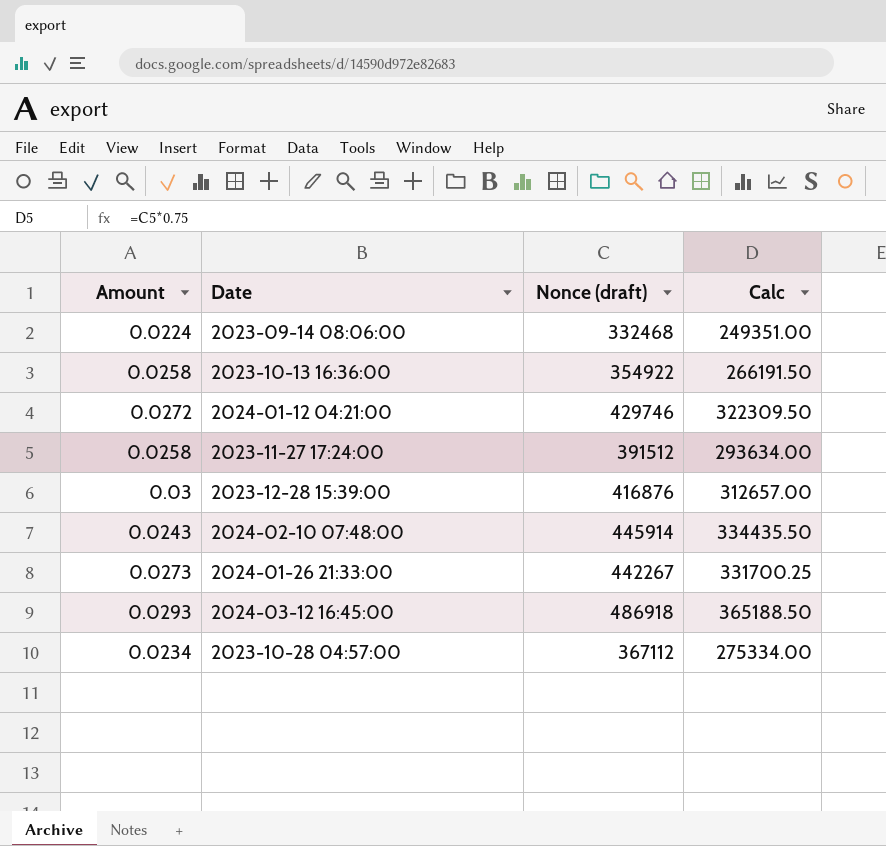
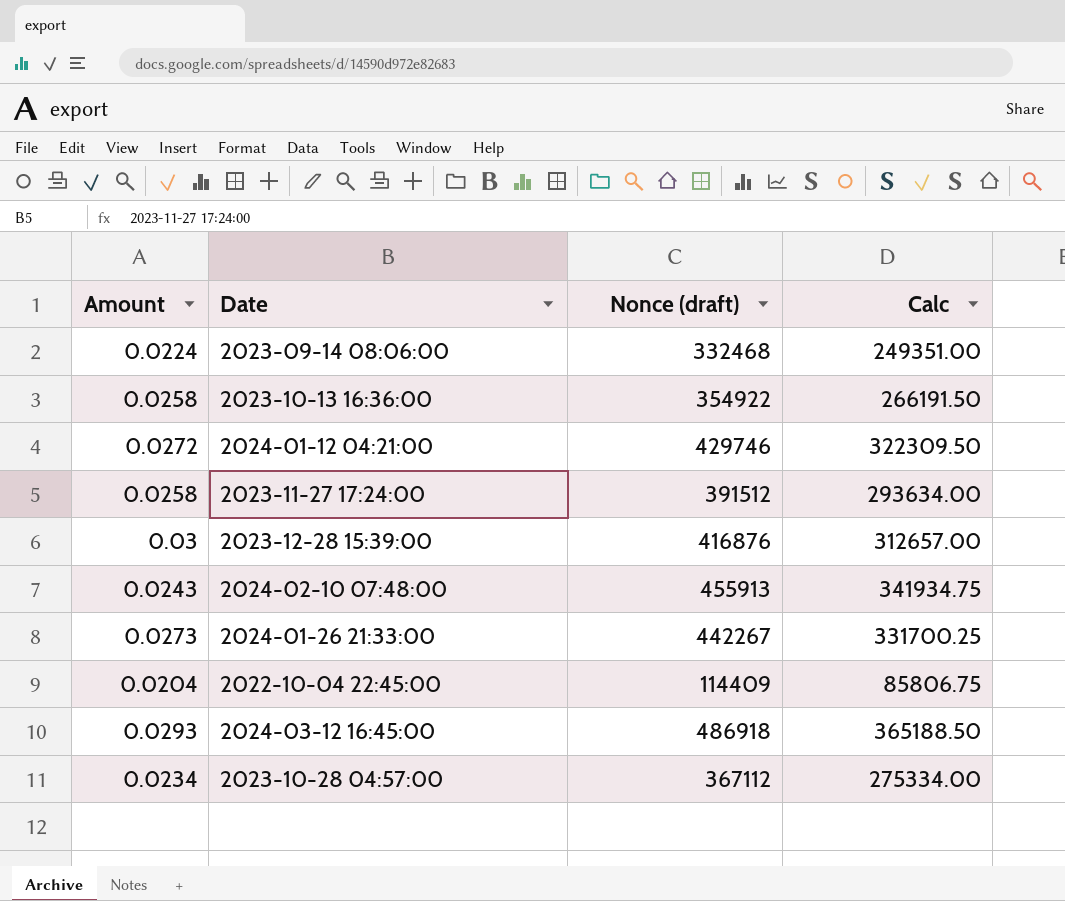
2024-02-10 07:48:00 | Nonce (draft): 445914 -> 455913
2024-02-10 07:48:00 | Calc: 334435.50 -> 341934.75
row 2022-10-04 22:45:00: none -> 0.0204 | 114409 | 85806.75

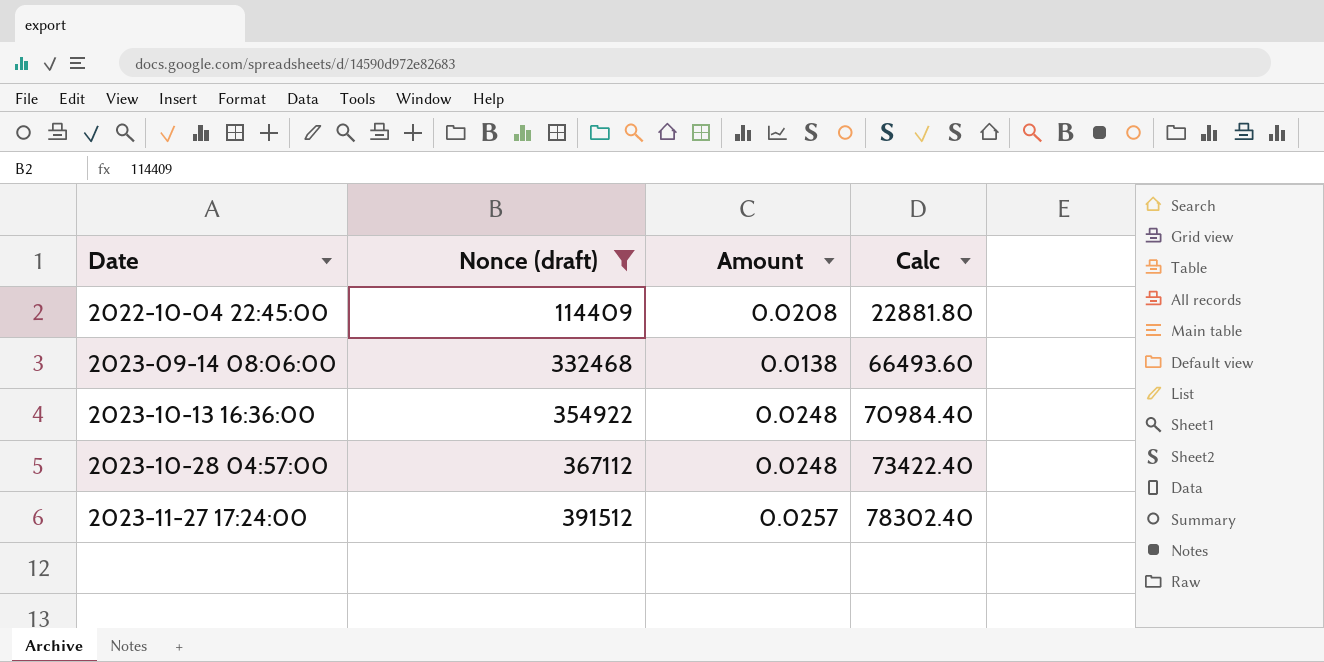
filter: none -> Nonce (draft) <= 391512
row order: none -> Date ascending
column Amount | position: 1 -> 3
column Calc | formula: [Nonce (draft)] * 0.75 -> [Nonce (draft)] * 0.2
2022-10-04 22:45:00 | Amount: 0.0204 -> 0.0208
2023-09-14 08:06:00 | Amount: 0.0224 -> 0.0138
2023-10-13 16:36:00 | Amount: 0.0258 -> 0.0248
2023-10-28 04:57:00 | Amount: 0.0234 -> 0.0248
2023-11-27 17:24:00 | Amount: 0.0258 -> 0.0257

